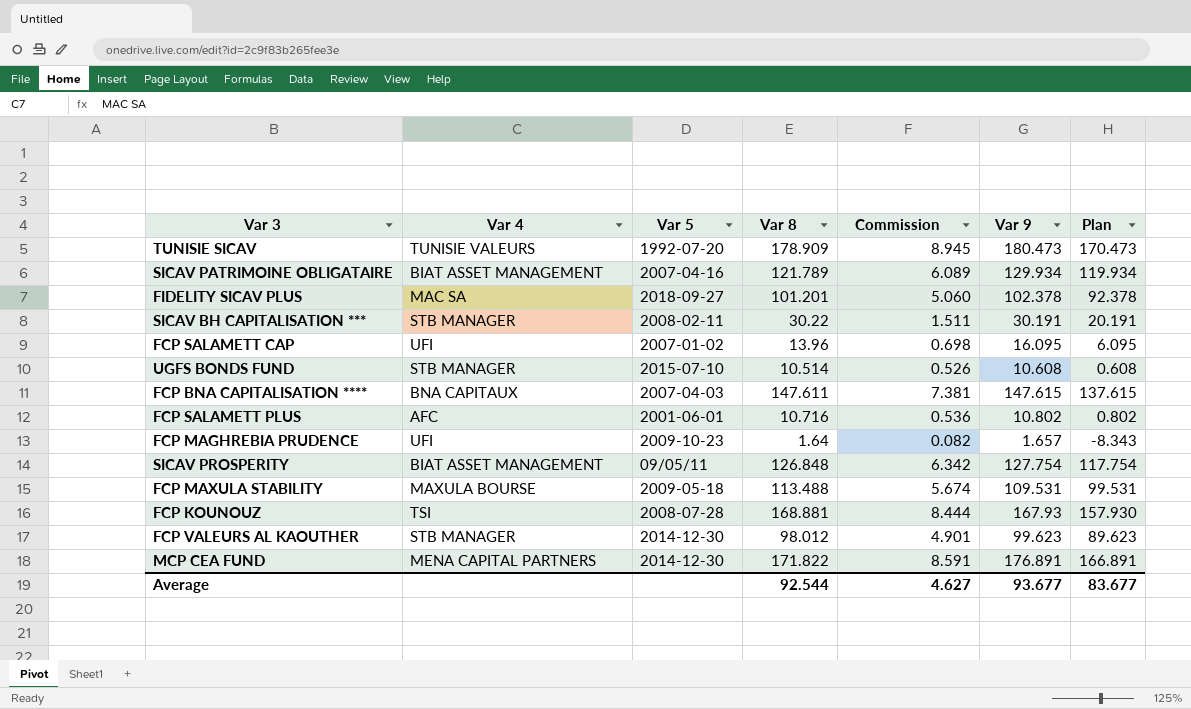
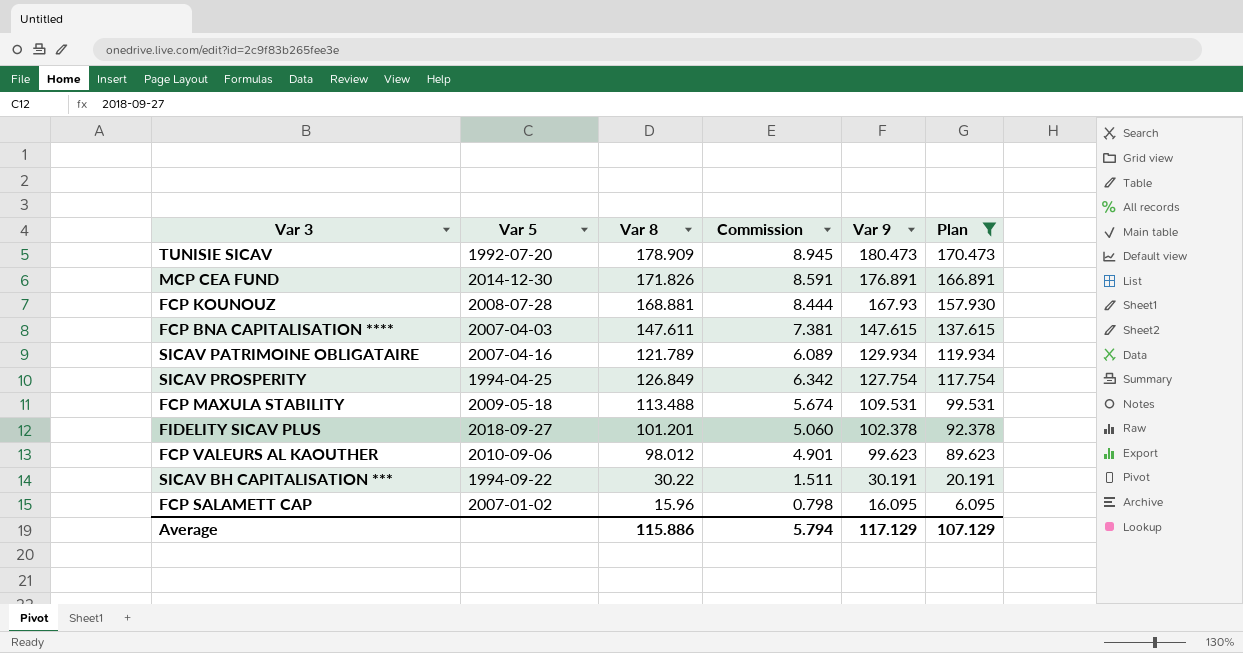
filter: none -> Plan >= 6.095
row order: none -> Var 9 descending
column Var 4 | position: 2 -> none
MCP CEA FUND | Var 8: 171.822 -> 171.826
SICAV PROSPERITY | Var 5: 09/05/11 -> 1994-04-25
SICAV PROSPERITY | Var 8: 126.848 -> 126.849
FCP VALEURS AL KAOUTHER | Var 5: 2014-12-30 -> 2010-09-06
SICAV BH CAPITALISATION *** | Var 5: 2008-02-11 -> 1994-09-22
FCP SALAMETT CAP | Var 8: 13.96 -> 15.96
FCP SALAMETT CAP | Commission: 0.698 -> 0.798
Average | Var 8: 92.544 -> 115.886
Average | Commission: 4.627 -> 5.794
Average | Var 9: 93.677 -> 117.129
Average | Plan: 83.677 -> 107.129

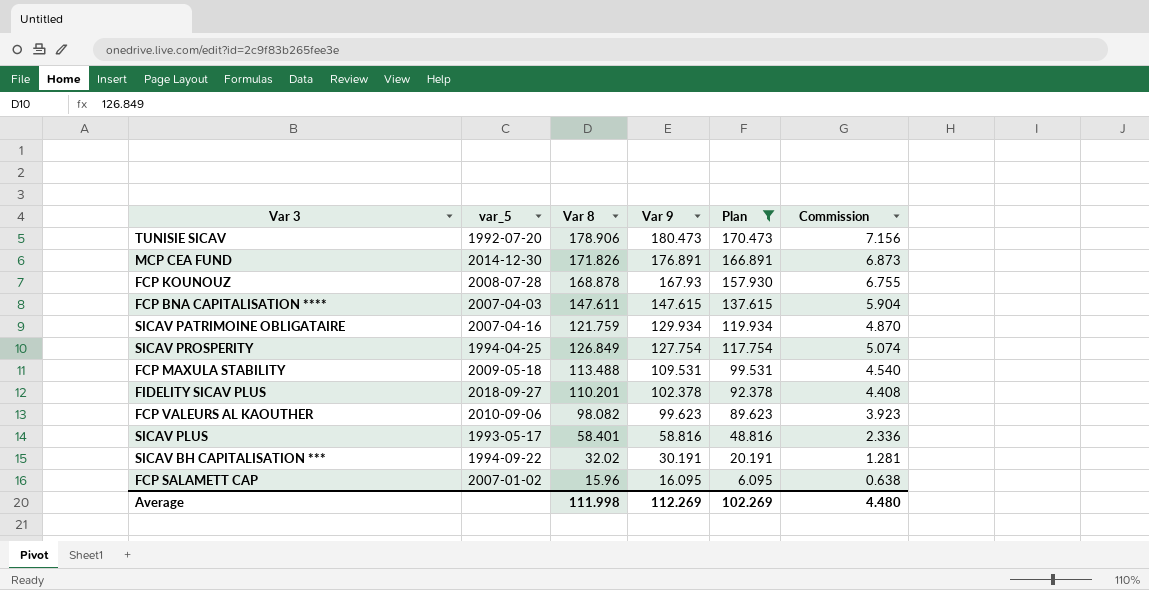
column name: Var 5 -> var_5
column Commission | formula: [Var 8] * 0.05 -> [Var 8] * 0.04
column Commission | position: 4 -> 6
TUNISIE SICAV | Var 8: 178.909 -> 178.906
FCP KOUNOUZ | Var 8: 168.881 -> 168.878
SICAV PATRIMOINE OBLIGATAIRE | Var 8: 121.789 -> 121.759
FIDELITY SICAV PLUS | Var 8: 101.201 -> 110.201
FCP VALEURS AL KAOUTHER | Var 8: 98.012 -> 98.082
row SICAV PLUS: none -> 1993-05-17 | 58.401 | 58.816 | 48.816 | 2.336
SICAV BH CAPITALISATION *** | Var 8: 30.22 -> 32.02
Average | Var 8: 115.886 -> 111.998
Average | Var 9: 117.129 -> 112.269
Average | Plan: 107.129 -> 102.269
Average | Commission: 5.794 -> 4.480

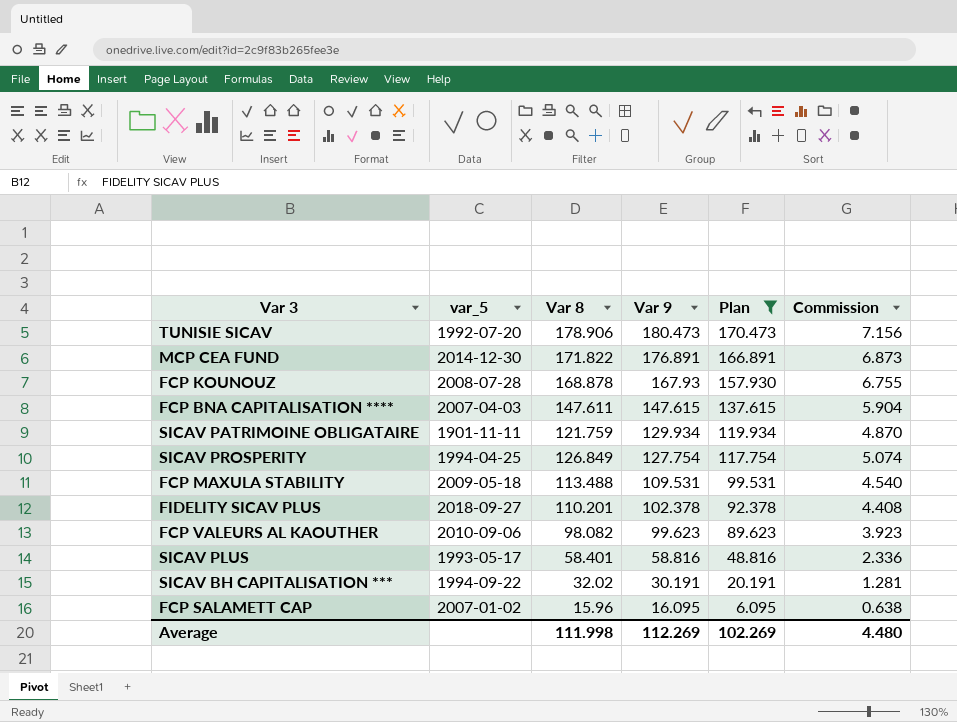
MCP CEA FUND | Var 8: 171.826 -> 171.822
SICAV PATRIMOINE OBLIGATAIRE | var_5: 2007-04-16 -> 1901-11-11

